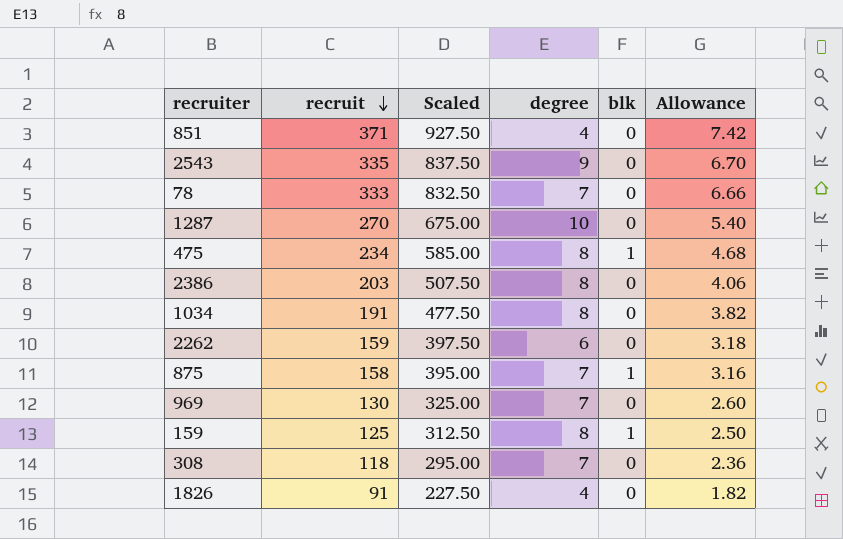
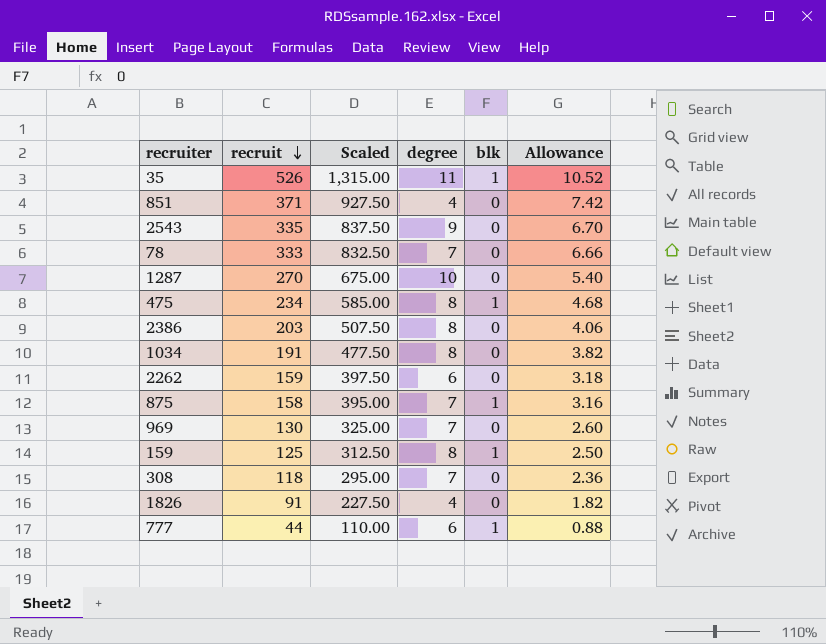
row 35: none -> 526 | 1,315.00 | 11 | 1 | 10.52
row 777: none -> 44 | 110.00 | 6 | 1 | 0.88

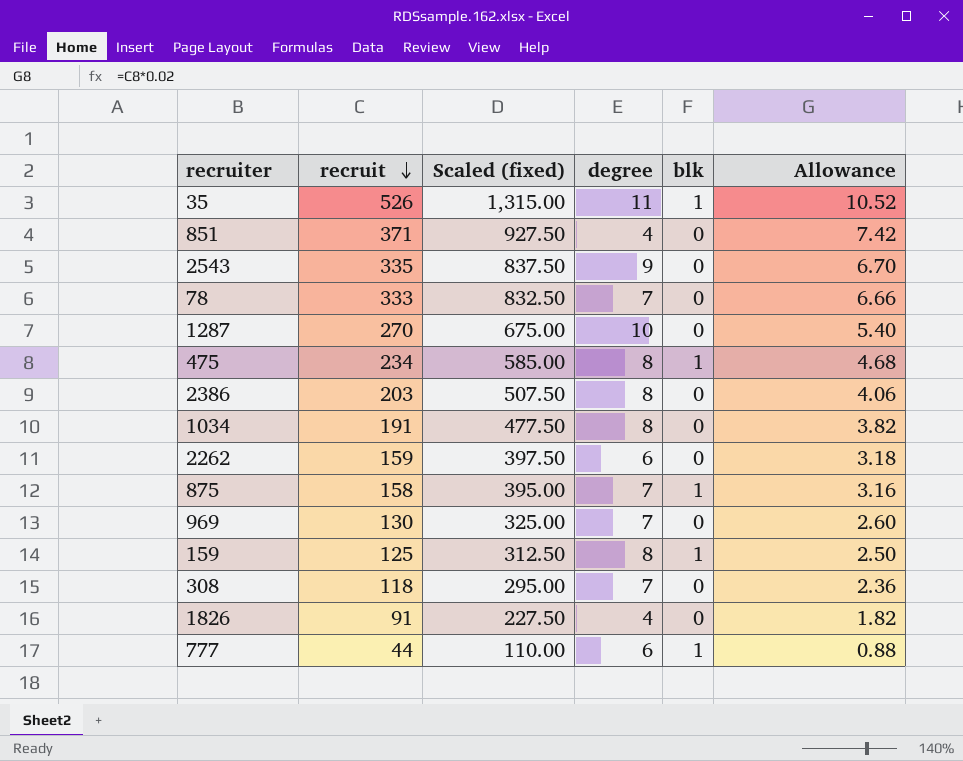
column name: Scaled -> Scaled (fixed)

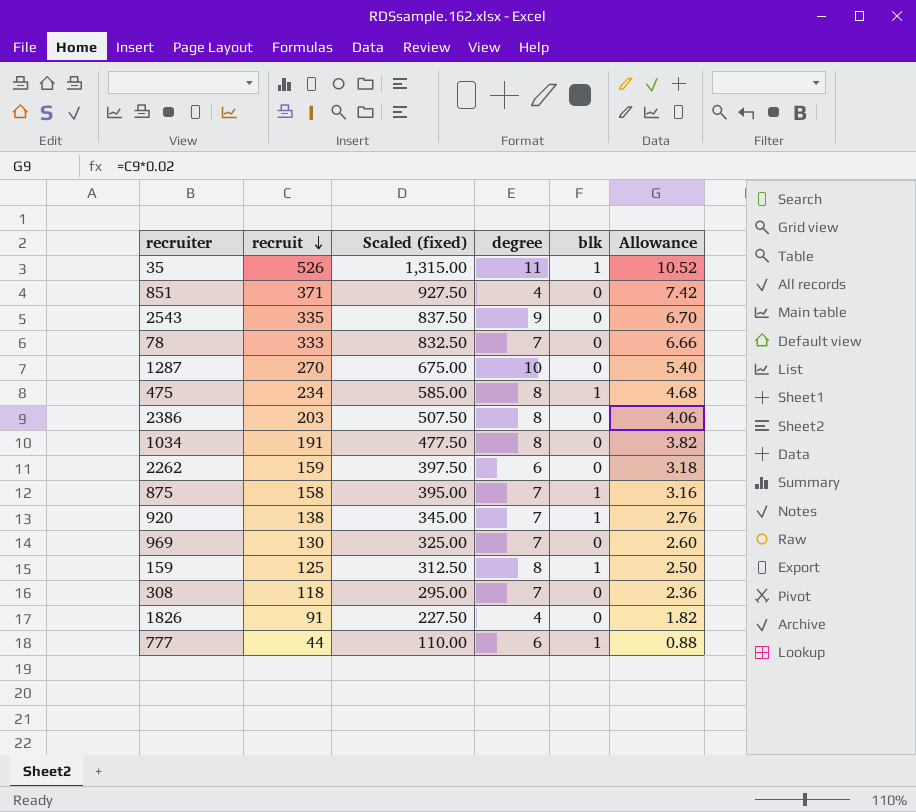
row 920: none -> 138 | 345.00 | 7 | 1 | 2.76

